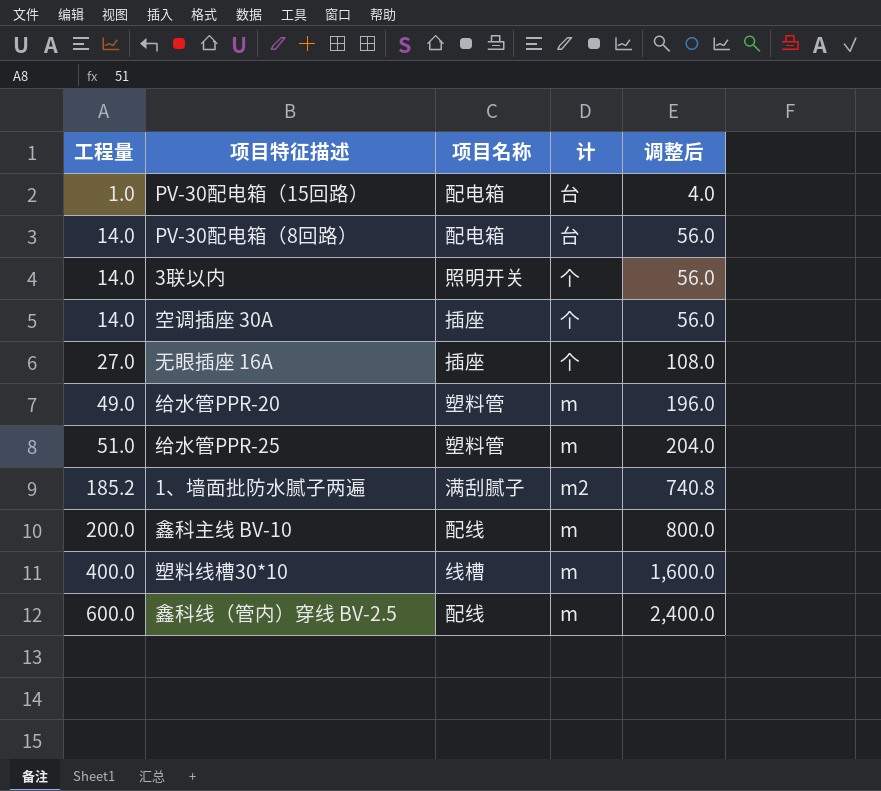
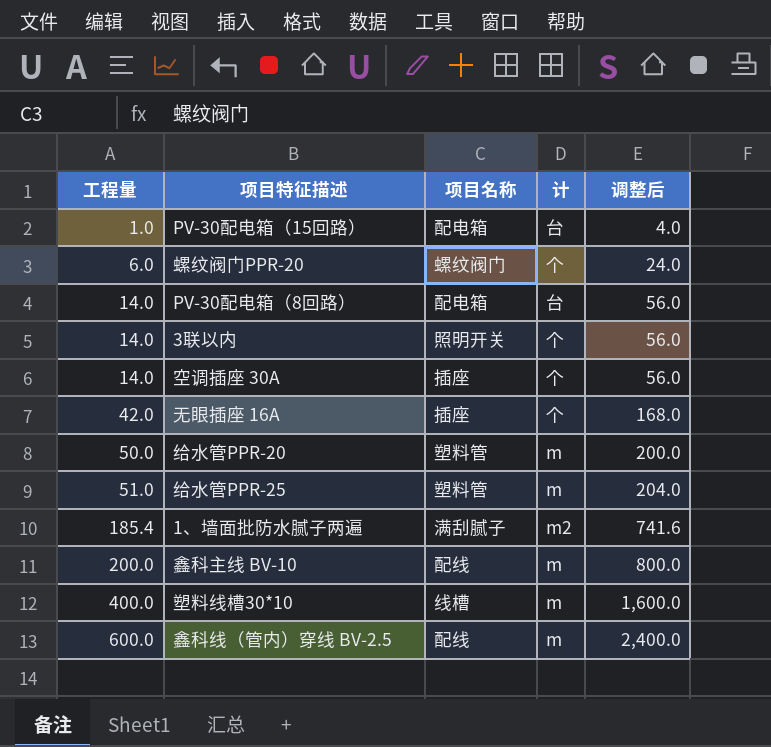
row 螺纹阀门PPR-20: none -> 6.0 | 螺纹阀门 | 个 | 24.0
无眼插座 16A | 工程量: 27.0 -> 42.0
无眼插座 16A | 调整后: 108.0 -> 168.0
给水管PPR-20 | 工程量: 49.0 -> 50.0
给水管PPR-20 | 调整后: 196.0 -> 200.0
1、墙面批防水腻子两遍 | 工程量: 185.2 -> 185.4
1、墙面批防水腻子两遍 | 调整后: 740.8 -> 741.6

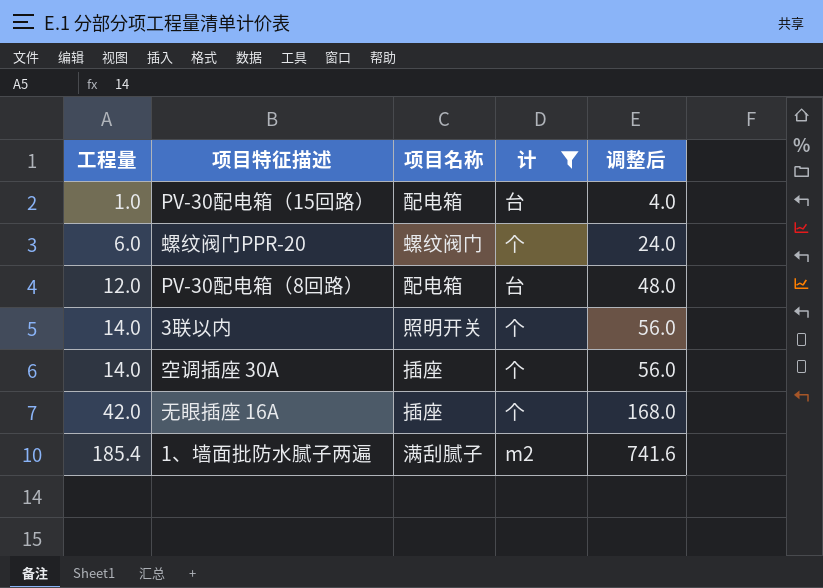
filter: none -> 计 != m
PV-30配电箱（8回路） | 工程量: 14.0 -> 12.0
PV-30配电箱（8回路） | 调整后: 56.0 -> 48.0

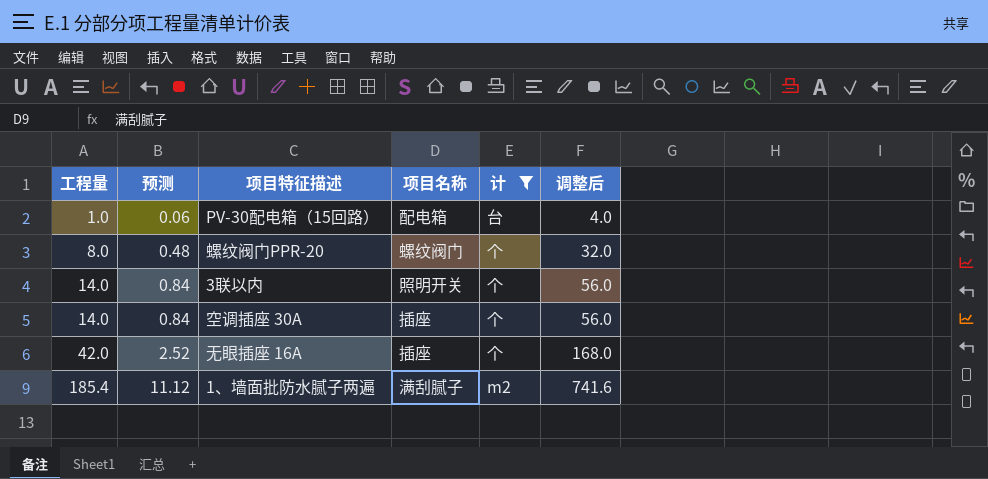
column 预测 | formula: none -> [工程量] * 0.06
row PV-30配电箱（8回路）: 12.0 | 配电箱 | 台 | 48.0 -> none
螺纹阀门PPR-20 | 工程量: 6.0 -> 8.0
螺纹阀门PPR-20 | 调整后: 24.0 -> 32.0

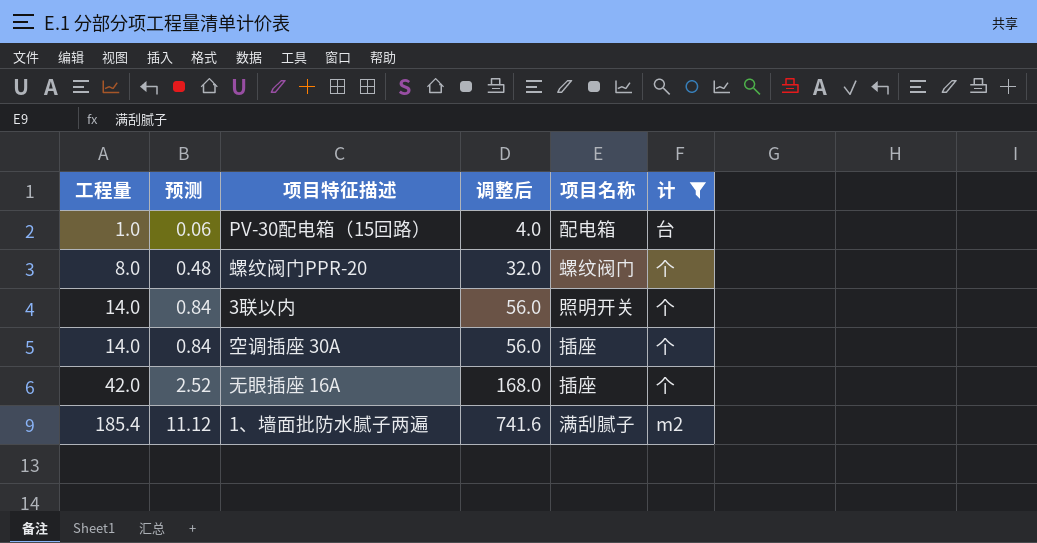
column 调整后 | position: 6 -> 4

